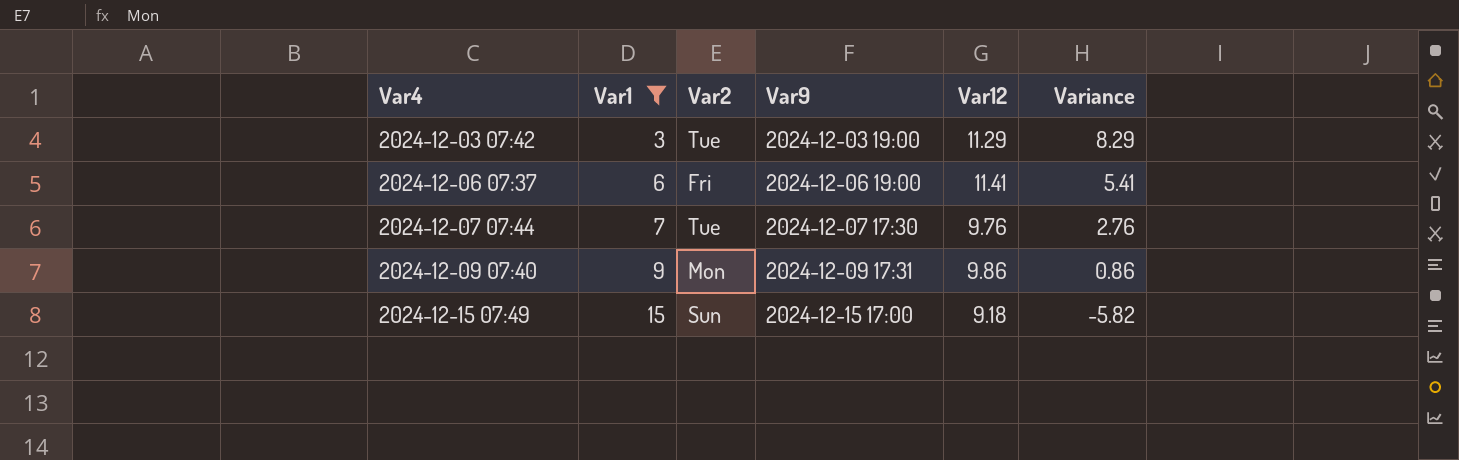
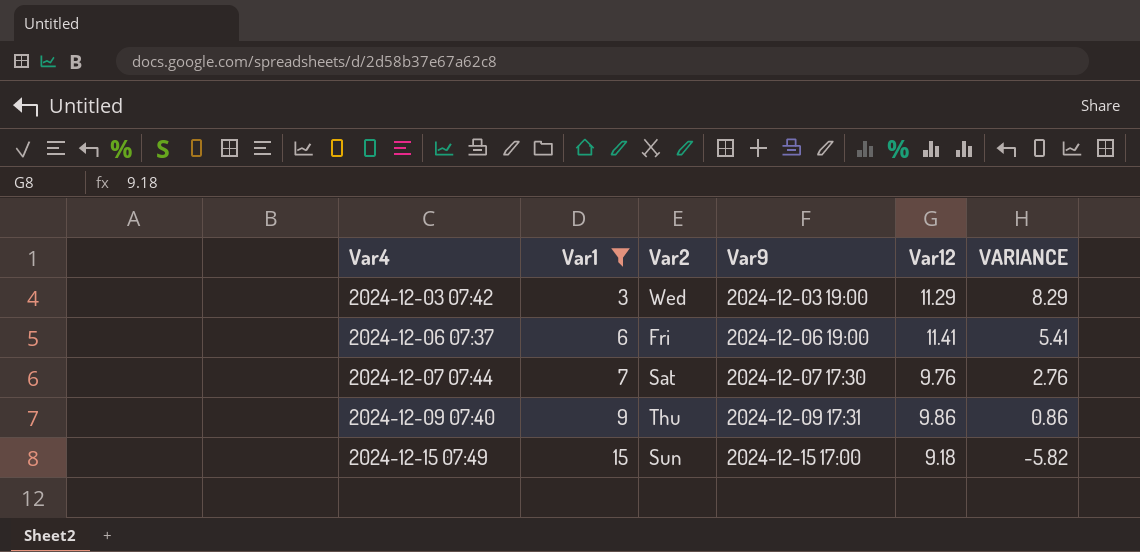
column name: Variance -> VARIANCE
2024-12-03 07:42 | Var2: Tue -> Wed
2024-12-07 07:44 | Var2: Tue -> Sat
2024-12-09 07:40 | Var2: Mon -> Thu

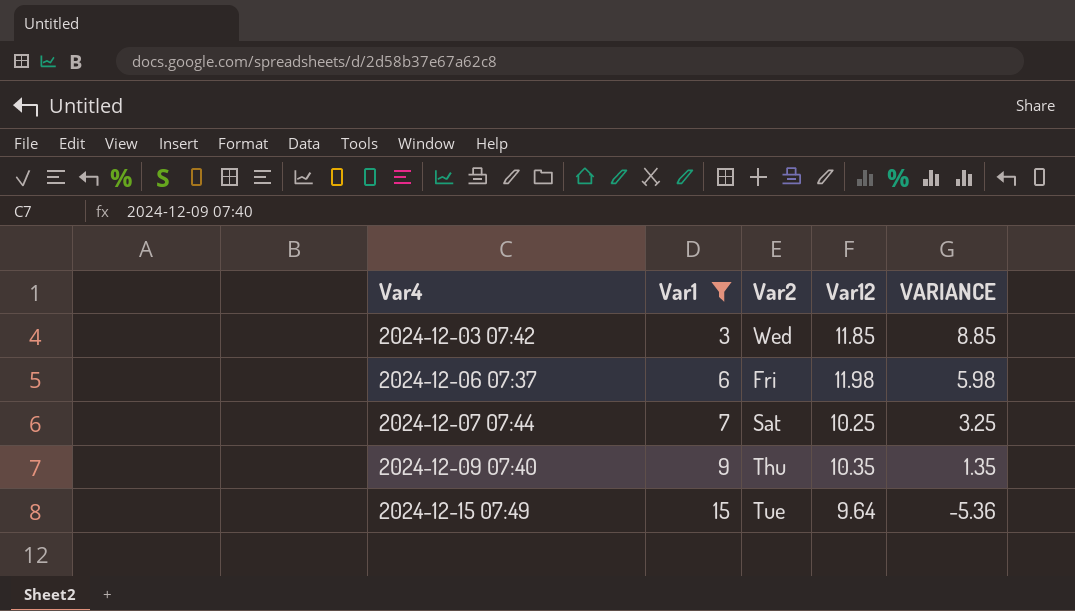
column Var9 | position: 4 -> none
2024-12-03 07:42 | Var12: 11.29 -> 11.85
2024-12-03 07:42 | VARIANCE: 8.29 -> 8.85
2024-12-06 07:37 | Var12: 11.41 -> 11.98
2024-12-06 07:37 | VARIANCE: 5.41 -> 5.98
2024-12-07 07:44 | Var12: 9.76 -> 10.25
2024-12-07 07:44 | VARIANCE: 2.76 -> 3.25
2024-12-09 07:40 | Var12: 9.86 -> 10.35
2024-12-09 07:40 | VARIANCE: 0.86 -> 1.35
2024-12-15 07:49 | Var2: Sun -> Tue
2024-12-15 07:49 | Var12: 9.18 -> 9.64
2024-12-15 07:49 | VARIANCE: -5.82 -> -5.36

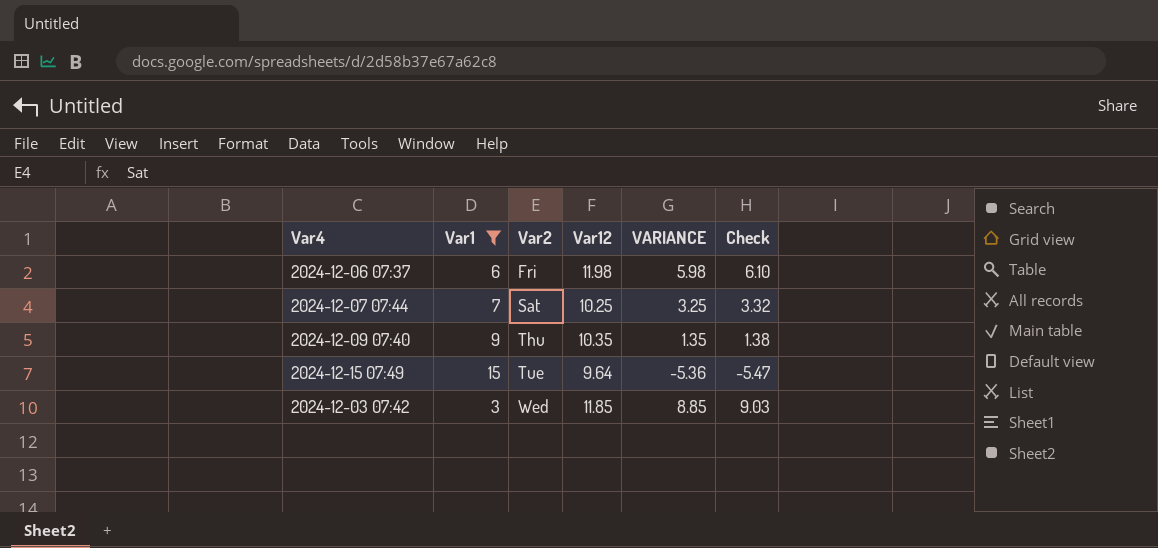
row order: Var4 ascending -> Var2 ascending
column Check | formula: none -> [VARIANCE] * 1.02

